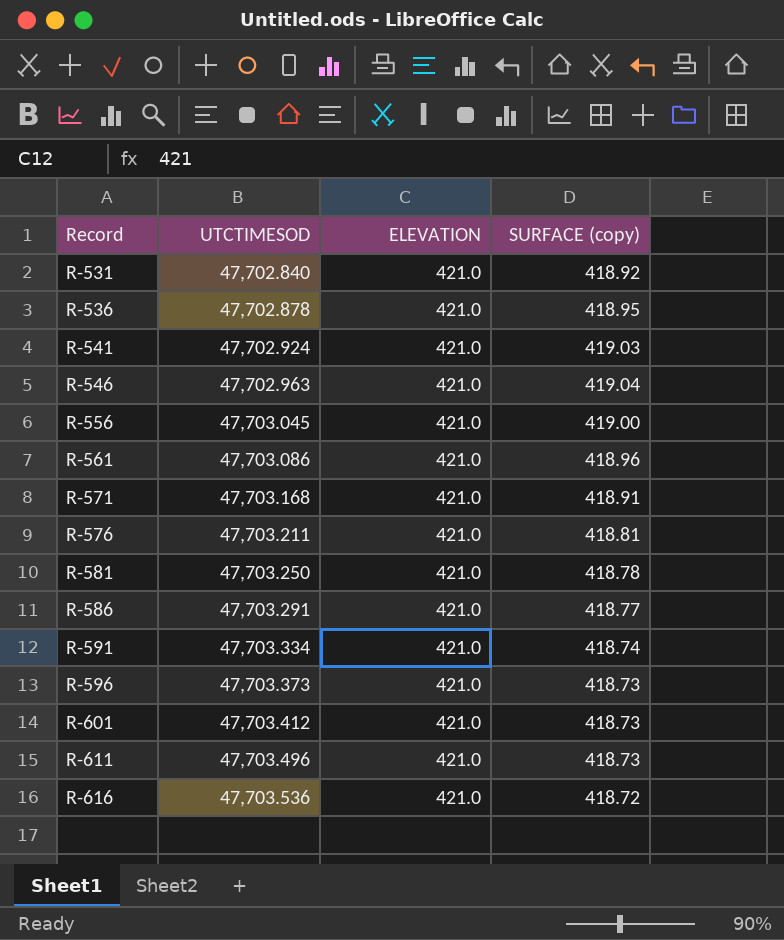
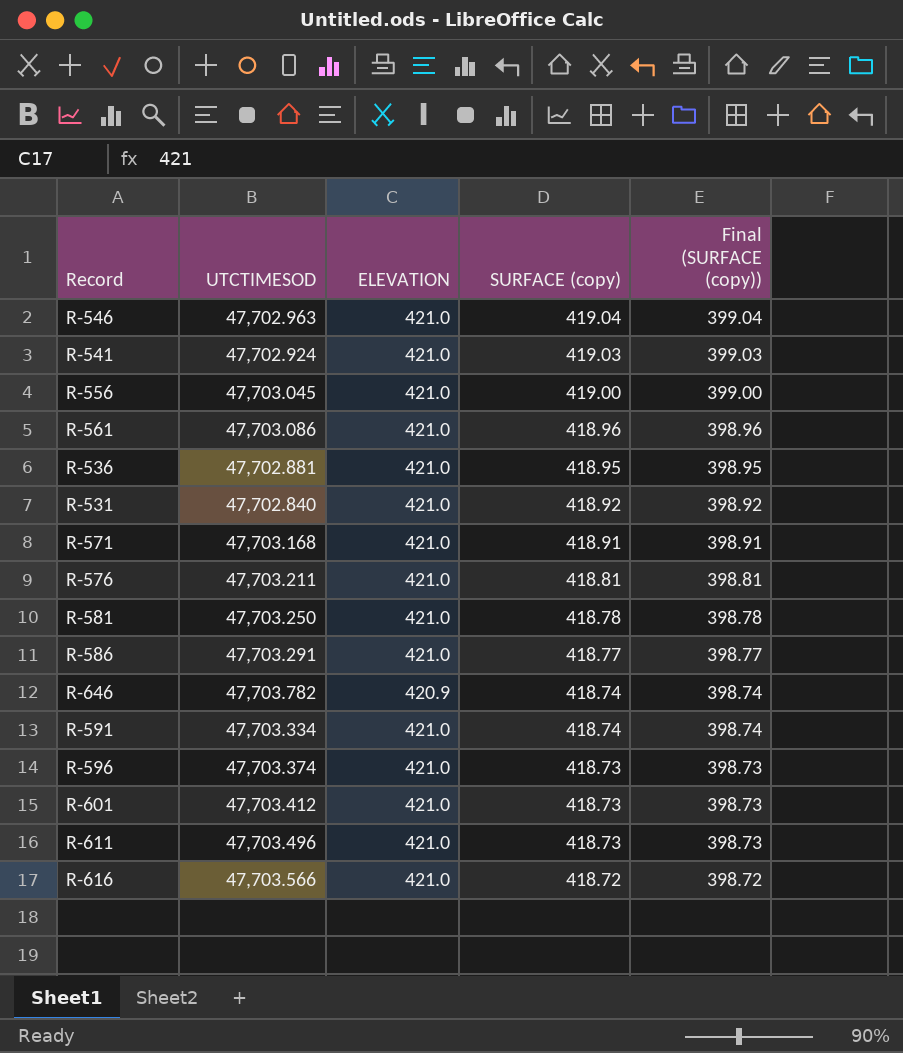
row order: Record ascending -> SURFACE (copy) descending
column Final (SURFACE (copy)) | formula: none -> [SURFACE (copy)] - 20
R-536 | UTCTIMESOD: 47,702.878 -> 47,702.881
row R-646: none -> 47,703.782 | 420.9 | 418.74 | 398.74
R-596 | UTCTIMESOD: 47,703.373 -> 47,703.374
R-616 | UTCTIMESOD: 47,703.536 -> 47,703.566

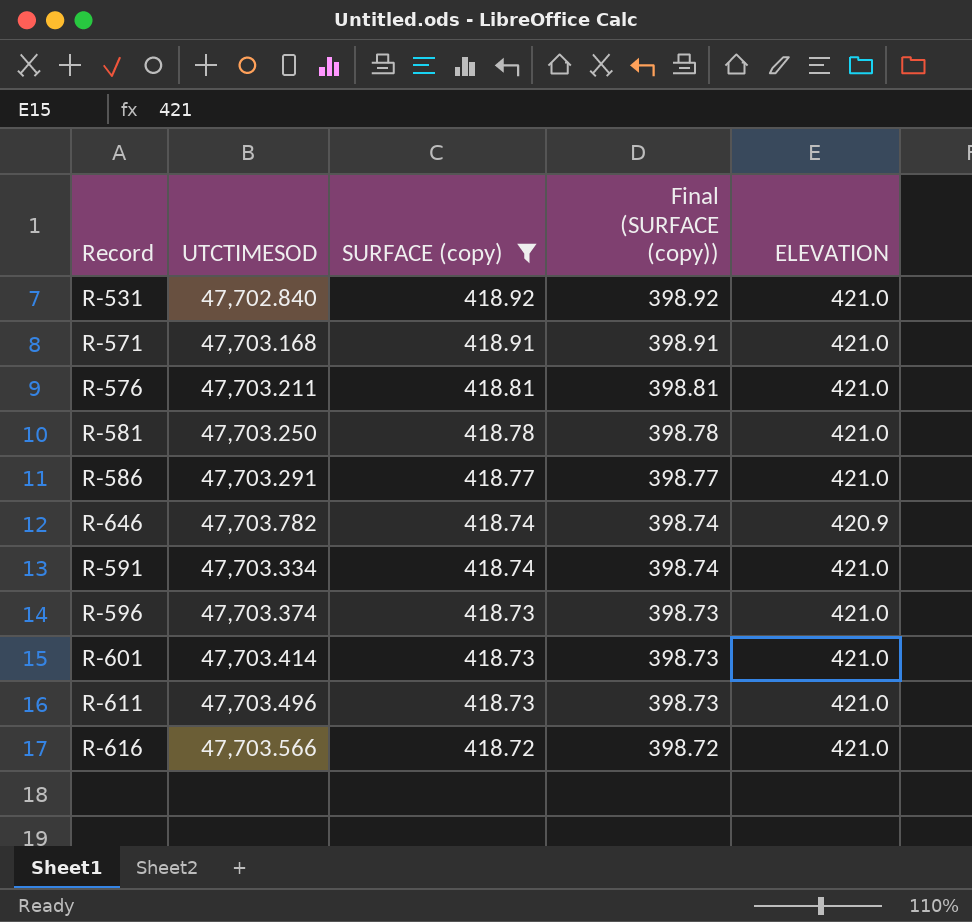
filter: none -> SURFACE (copy) <= 418.92
column ELEVATION | position: 3 -> 5
R-601 | UTCTIMESOD: 47,703.412 -> 47,703.414

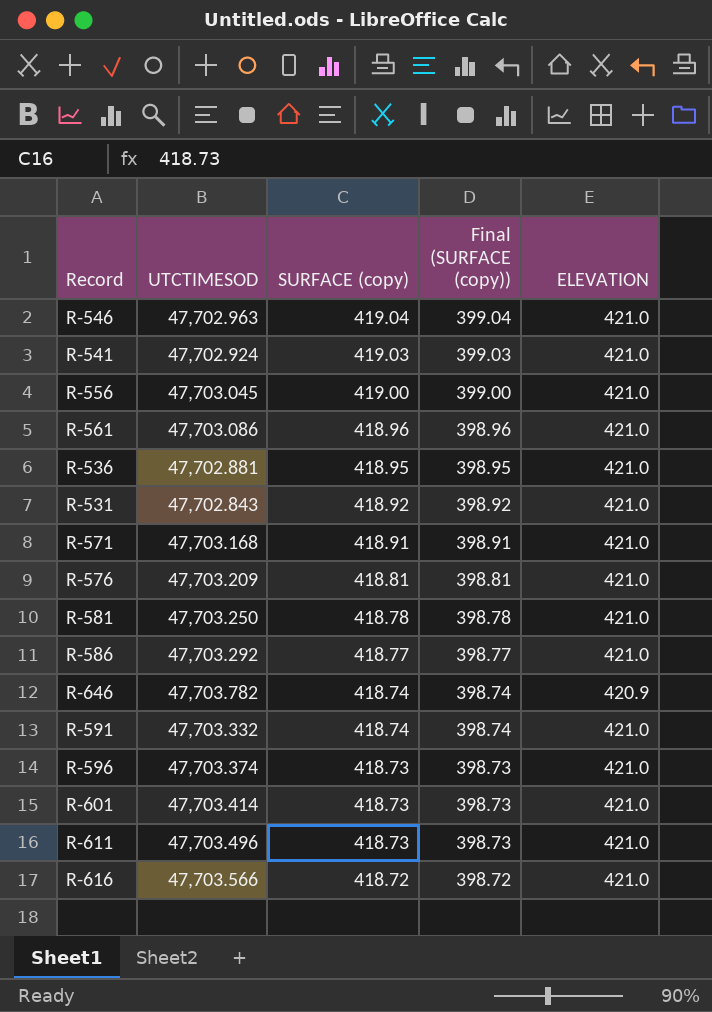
filter: SURFACE (copy) <= 418.92 -> none
R-531 | UTCTIMESOD: 47,702.840 -> 47,702.843
R-576 | UTCTIMESOD: 47,703.211 -> 47,703.209
R-586 | UTCTIMESOD: 47,703.291 -> 47,703.292
R-591 | UTCTIMESOD: 47,703.334 -> 47,703.332

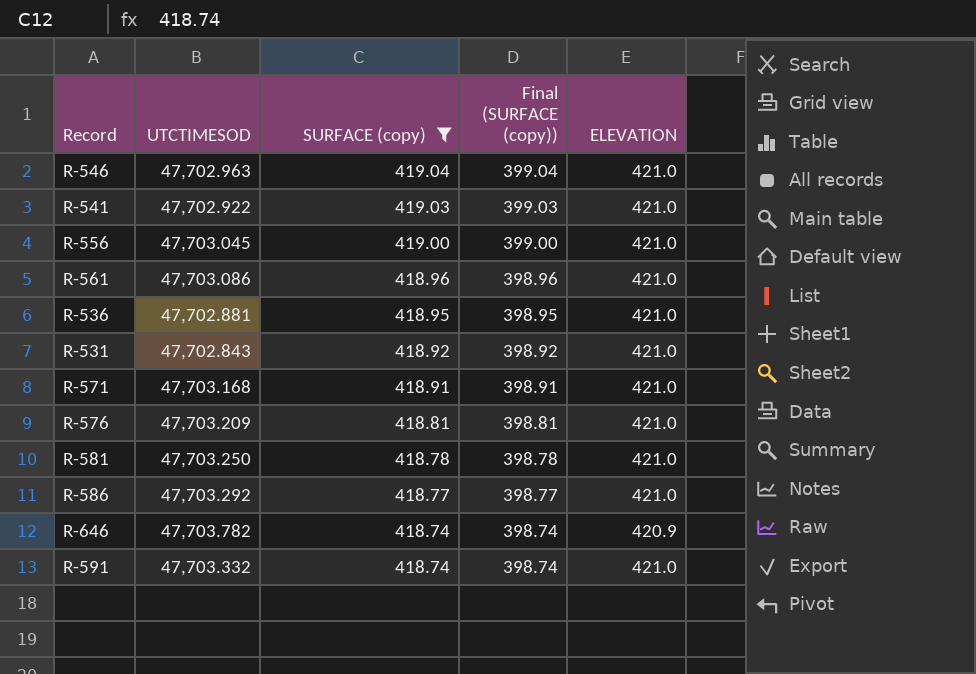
filter: none -> SURFACE (copy) >= 418.74
R-541 | UTCTIMESOD: 47,702.924 -> 47,702.922

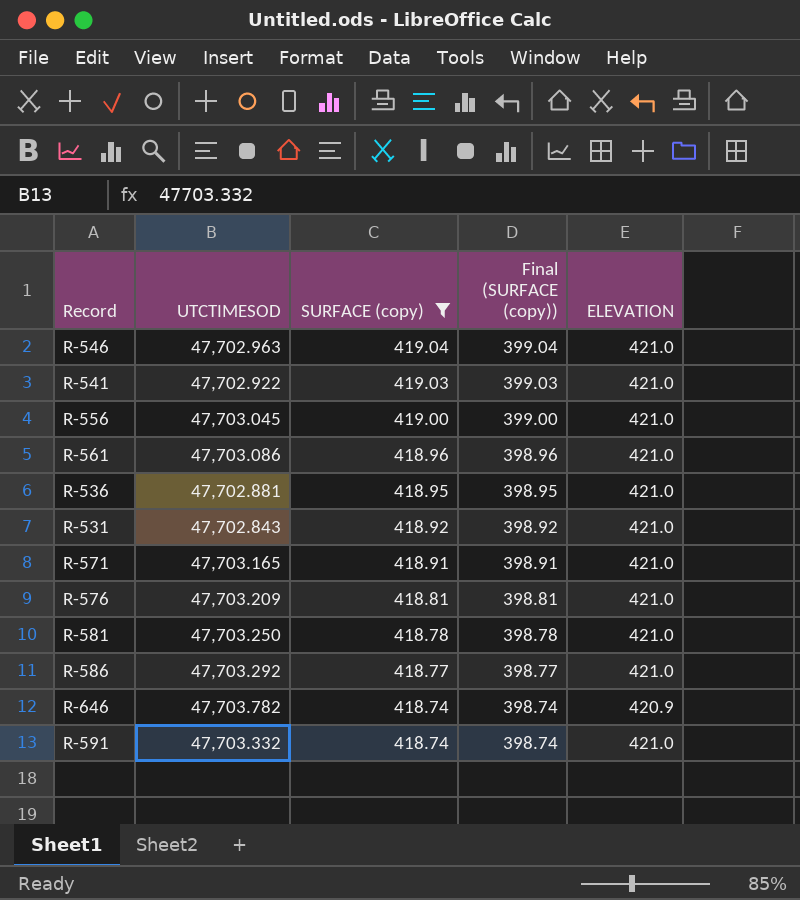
R-571 | UTCTIMESOD: 47,703.168 -> 47,703.165

